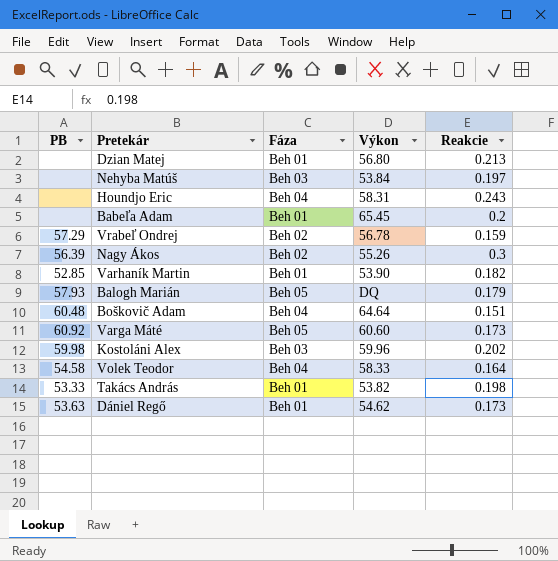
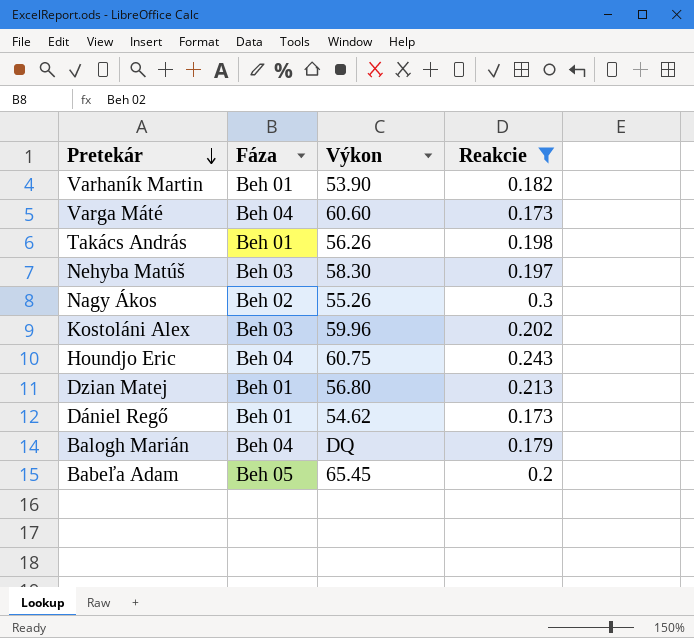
filter: none -> Reakcie >= 0.173
row order: none -> Pretekár descending
column PB | position: 1 -> none
Varga Máté | Fáza: Beh 05 -> Beh 04
Takács András | Výkon: 53.82 -> 56.26
Nehyba Matúš | Výkon: 53.84 -> 58.30
Houndjo Eric | Výkon: 58.31 -> 60.75
Balogh Marián | Fáza: Beh 05 -> Beh 04
Babeľa Adam | Fáza: Beh 01 -> Beh 05

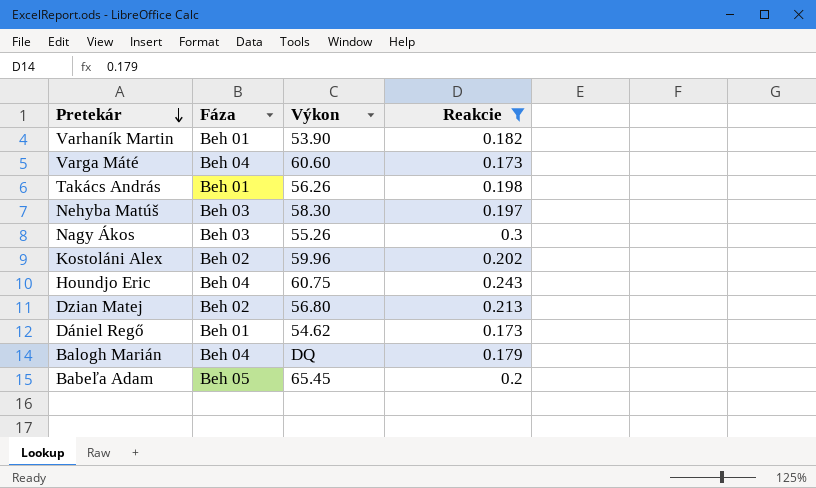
Nagy Ákos | Fáza: Beh 02 -> Beh 03
Kostoláni Alex | Fáza: Beh 03 -> Beh 02
Dzian Matej | Fáza: Beh 01 -> Beh 02

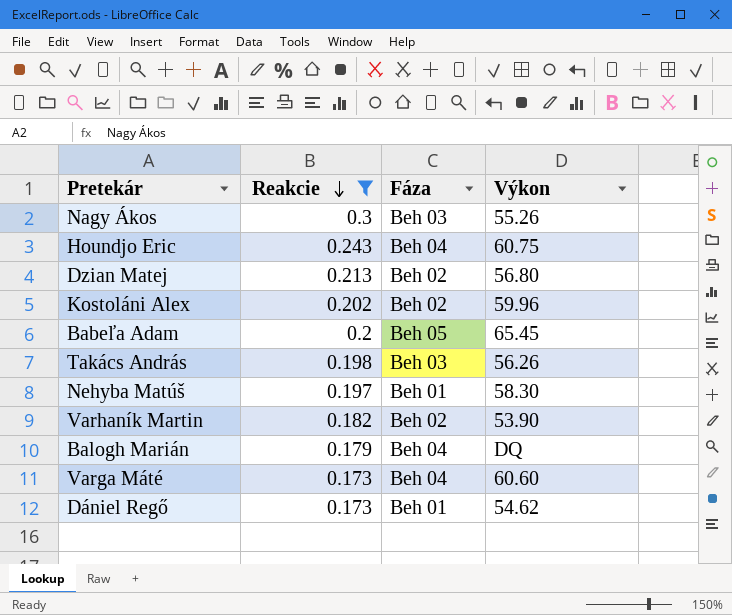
row order: Pretekár descending -> Reakcie descending
column Reakcie | position: 4 -> 2
Takács András | Fáza: Beh 01 -> Beh 03
Nehyba Matúš | Fáza: Beh 03 -> Beh 01
Varhaník Martin | Fáza: Beh 01 -> Beh 02

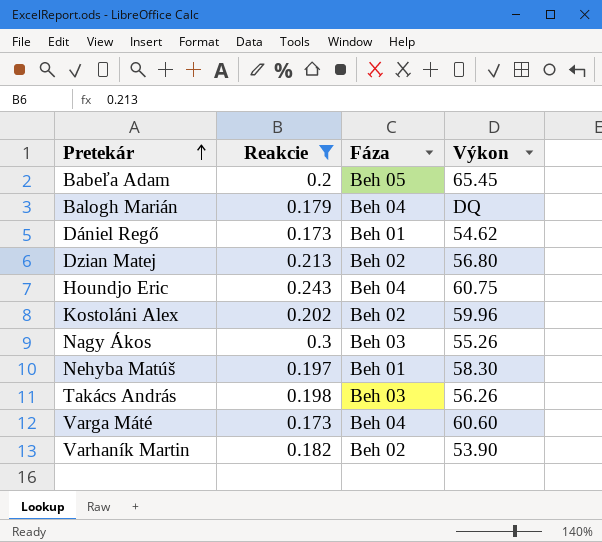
row order: Reakcie descending -> Pretekár ascending

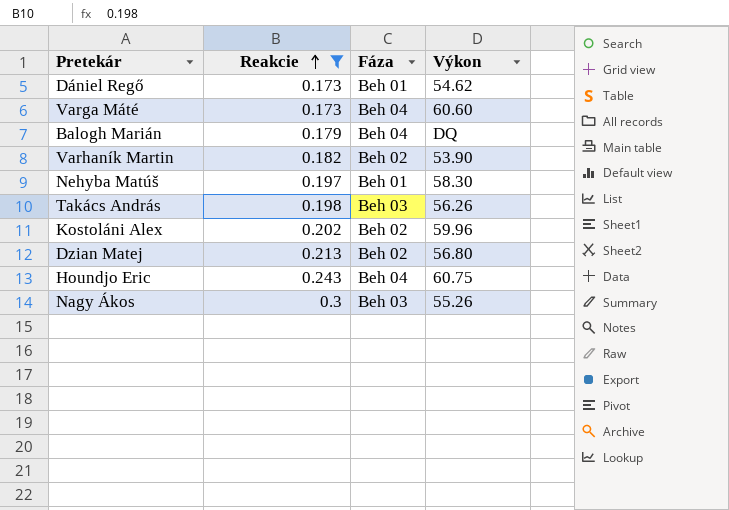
row order: Pretekár ascending -> Reakcie ascending
row Babeľa Adam: 0.2 | Beh 05 | 65.45 -> none

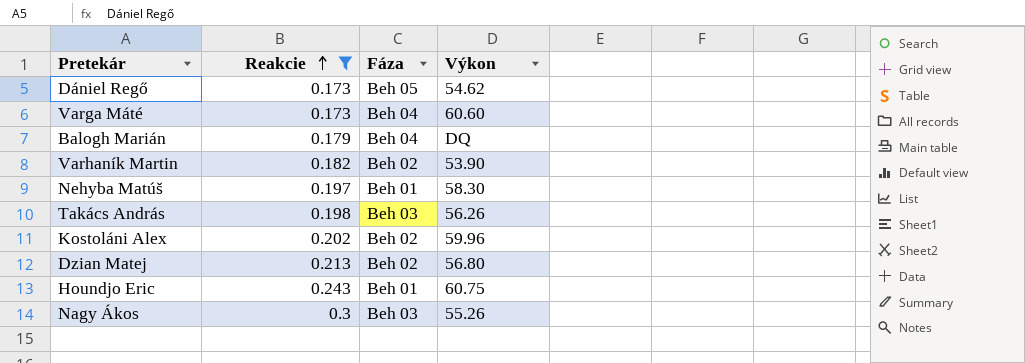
Dániel Regő | Fáza: Beh 01 -> Beh 05
Houndjo Eric | Fáza: Beh 04 -> Beh 01

